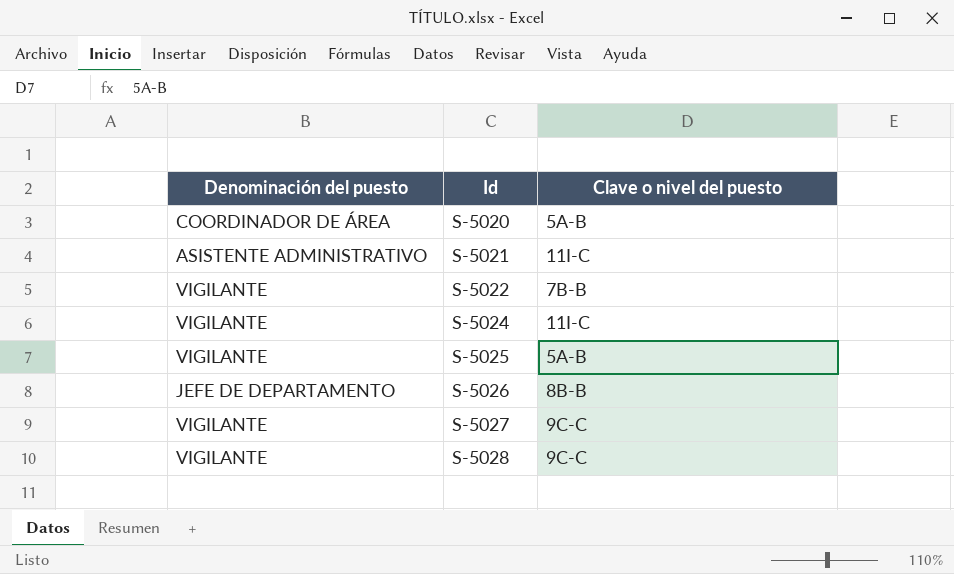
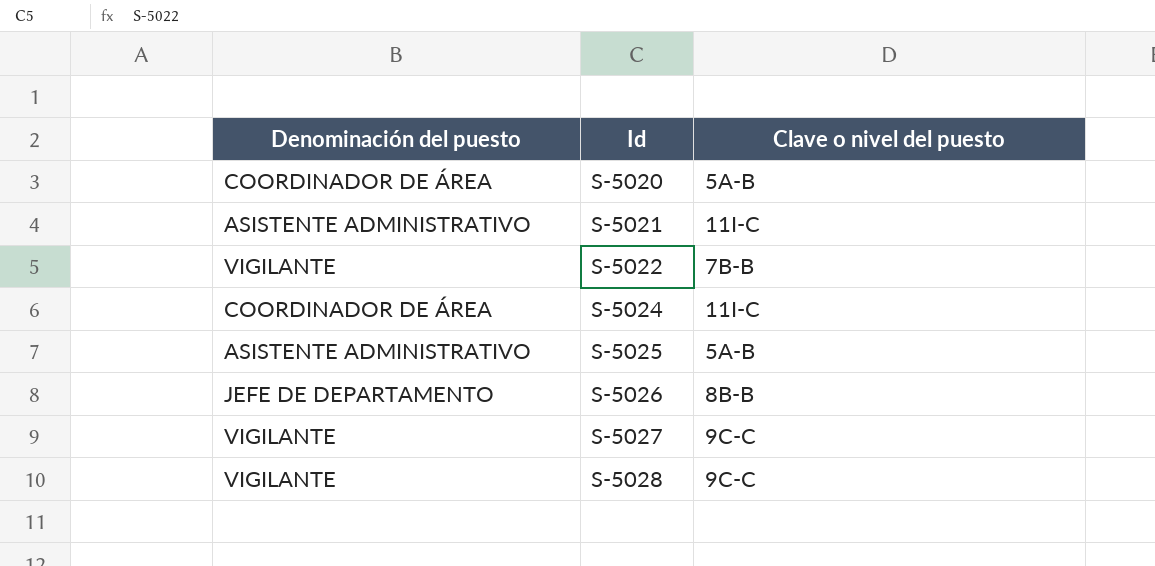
S-5024 | Denominación del puesto: VIGILANTE -> COORDINADOR DE ÁREA
S-5025 | Denominación del puesto: VIGILANTE -> ASISTENTE ADMINISTRATIVO

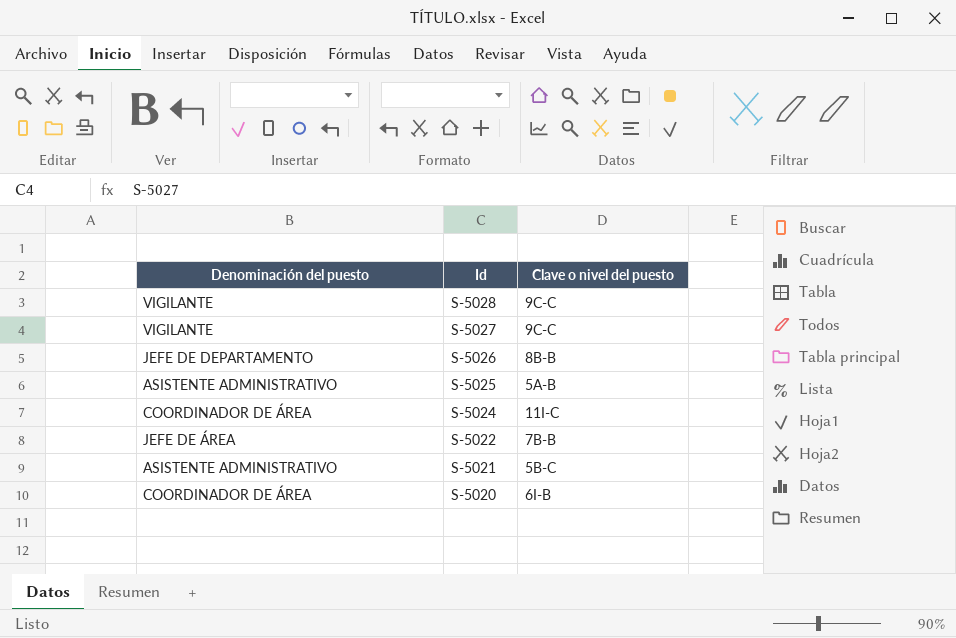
row order: Id ascending -> Id descending
S-5022 | Denominación del puesto: VIGILANTE -> JEFE DE ÁREA
S-5021 | Clave o nivel del puesto: 11I-C -> 5B-C
S-5020 | Clave o nivel del puesto: 5A-B -> 6I-B

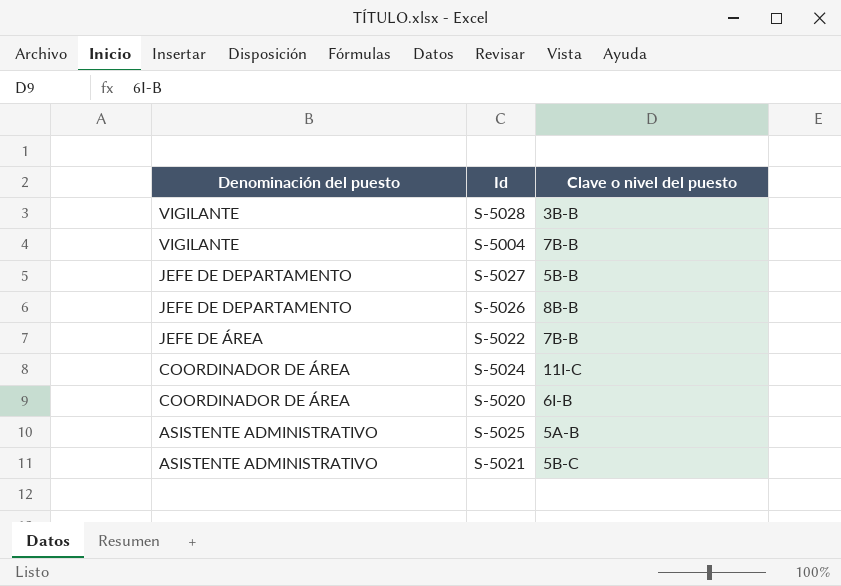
row order: Id descending -> Denominación del puesto descending
S-5028 | Clave o nivel del puesto: 9C-C -> 3B-B
row S-5004: none -> VIGILANTE | 7B-B
S-5027 | Denominación del puesto: VIGILANTE -> JEFE DE DEPARTAMENTO
S-5027 | Clave o nivel del puesto: 9C-C -> 5B-B

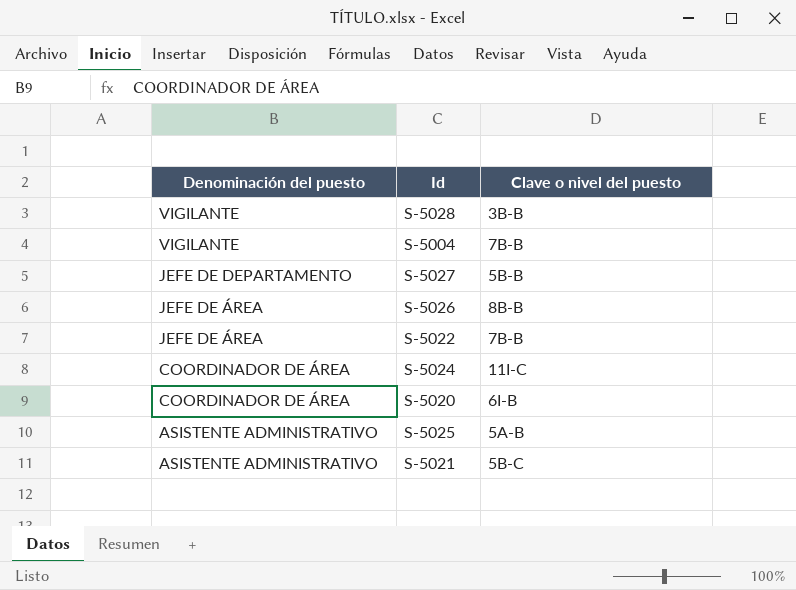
S-5026 | Denominación del puesto: JEFE DE DEPARTAMENTO -> JEFE DE ÁREA

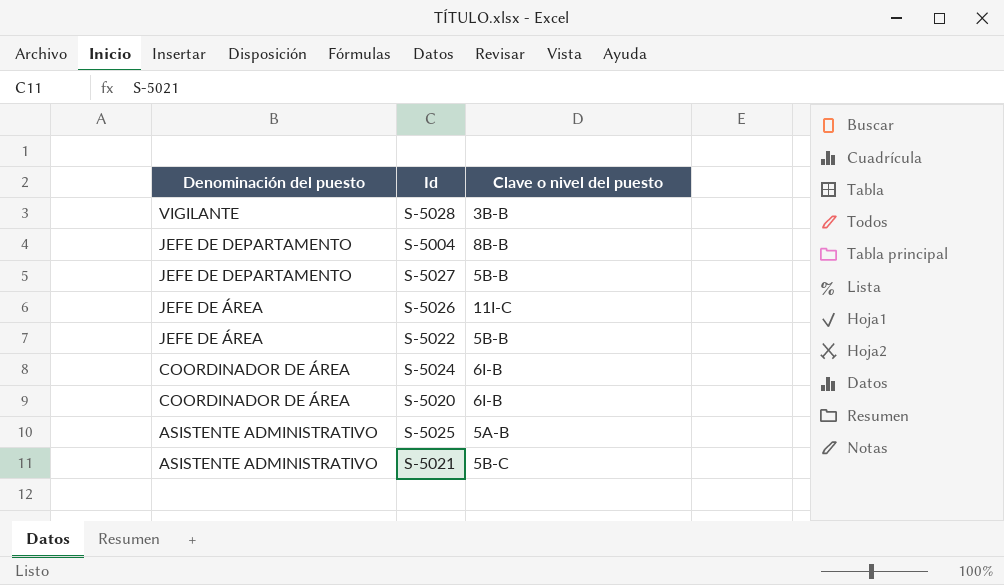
S-5004 | Denominación del puesto: VIGILANTE -> JEFE DE DEPARTAMENTO
S-5004 | Clave o nivel del puesto: 7B-B -> 8B-B
S-5026 | Clave o nivel del puesto: 8B-B -> 11I-C
S-5022 | Clave o nivel del puesto: 7B-B -> 5B-B
S-5024 | Clave o nivel del puesto: 11I-C -> 6I-B

